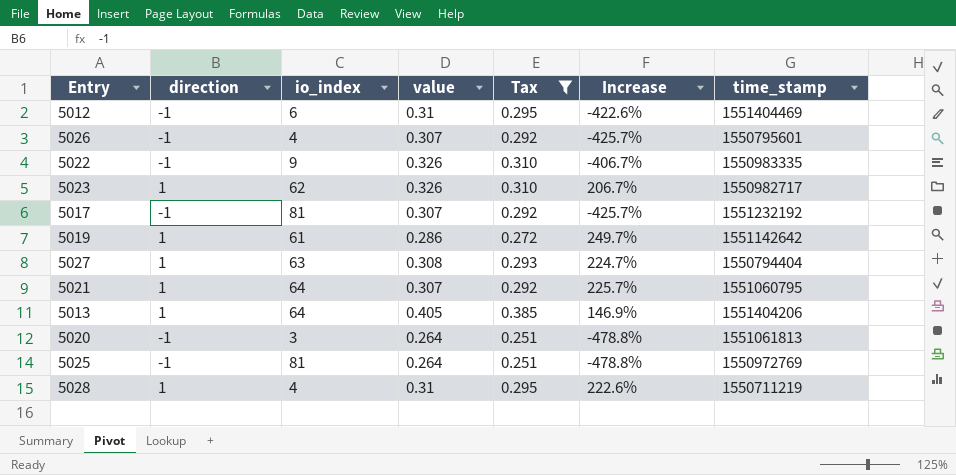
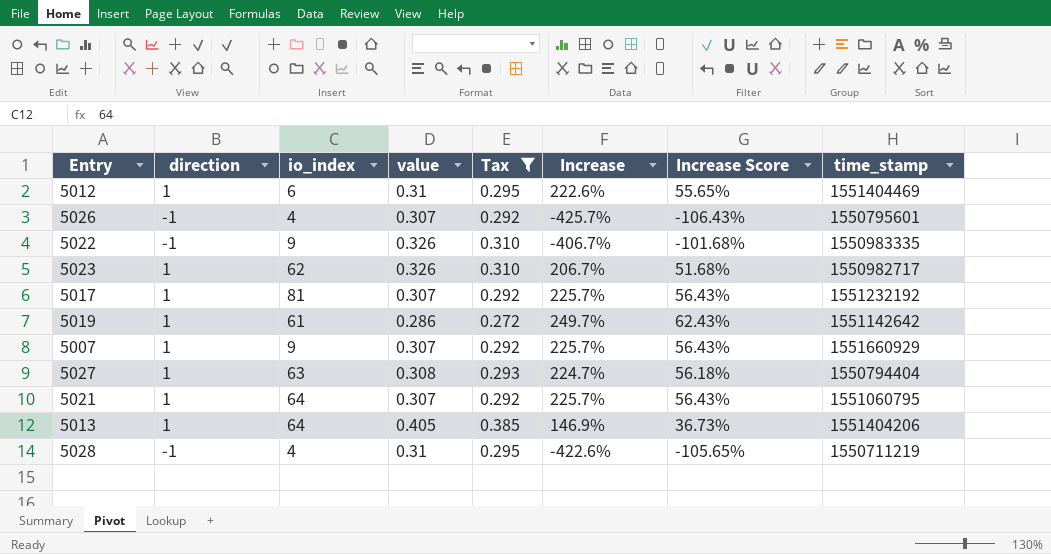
column Increase Score | formula: none -> [Increase] * 0.25
row 5020: -1 | 3 | 0.264 | 0.251 | -478.8% | 1551061813 -> none
row 5025: -1 | 81 | 0.264 | 0.251 | -478.8% | 1550972769 -> none
5012 | direction: -1 -> 1
5012 | Increase: -422.6% -> 222.6%
5017 | direction: -1 -> 1
5017 | Increase: -425.7% -> 225.7%
row 5007: none -> 1 | 9 | 0.307 | 0.292 | 225.7% | 56.43% | 1551660929
5028 | direction: 1 -> -1
5028 | Increase: 222.6% -> -422.6%

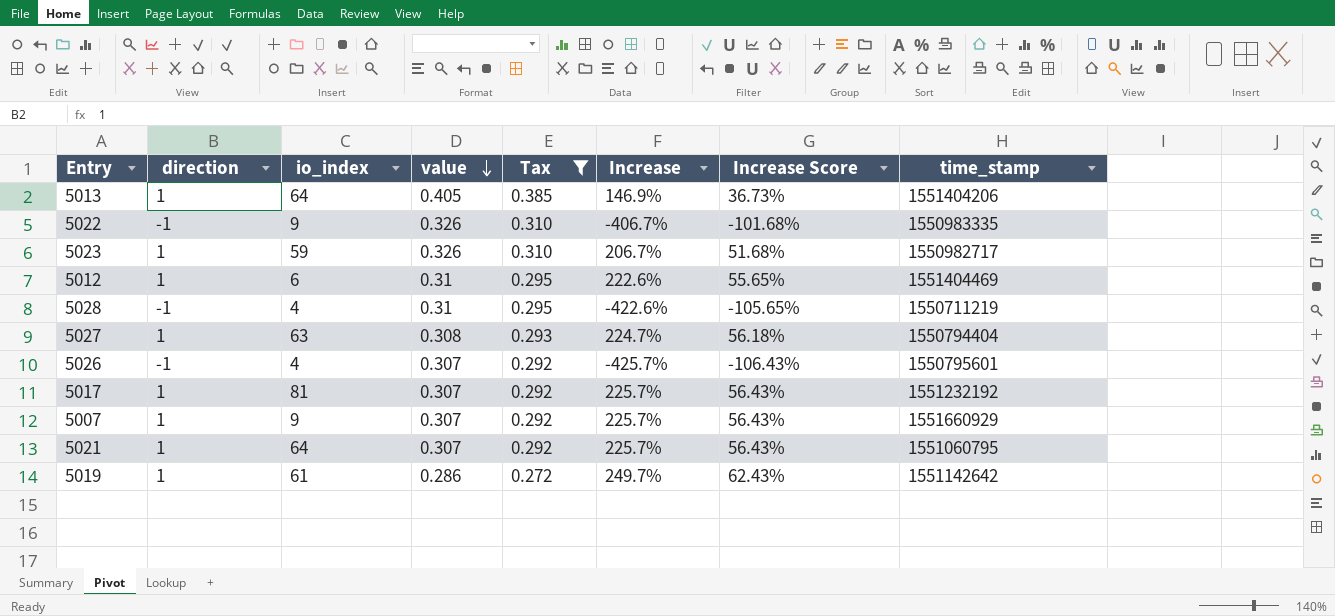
row order: none -> value descending
5023 | io_index: 62 -> 59

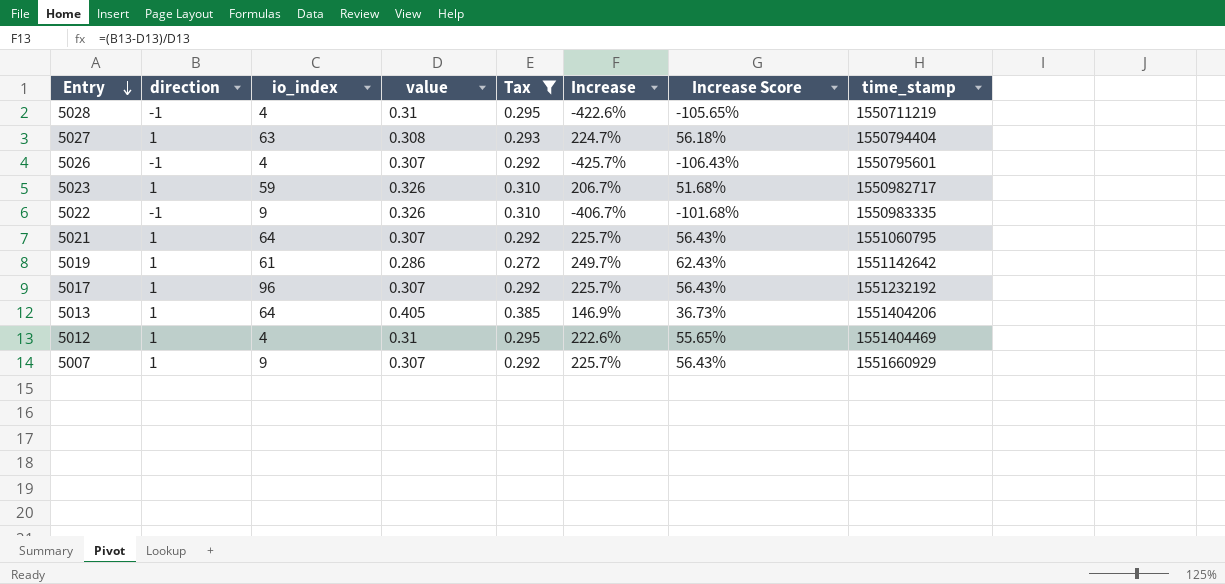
row order: value descending -> Entry descending
5017 | io_index: 81 -> 96
5012 | io_index: 6 -> 4

